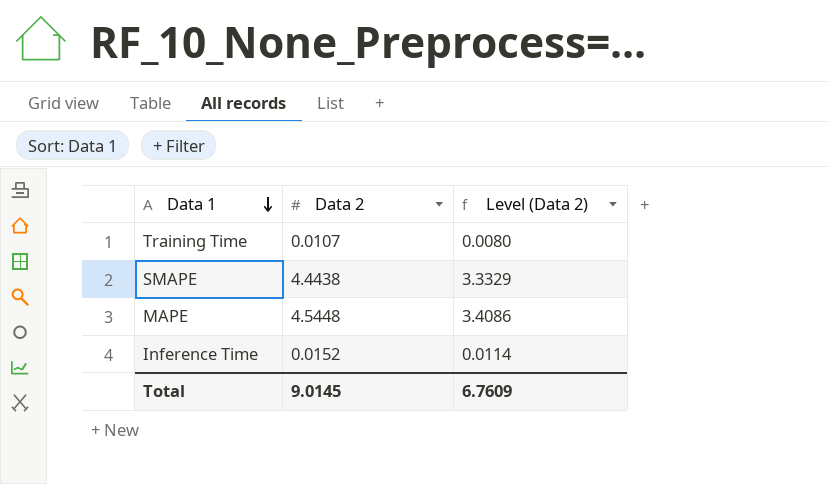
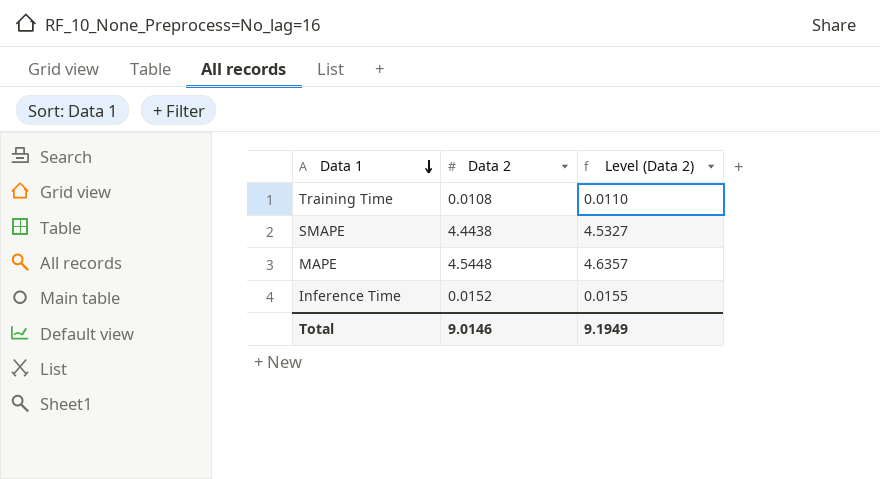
column Level (Data 2) | formula: [Data 2] * 0.75 -> [Data 2] * 1.02
Training Time | Data 2: 0.0107 -> 0.0108
Total | Data 2: 9.0145 -> 9.0146
Total | Level (Data 2): 6.7609 -> 9.1949

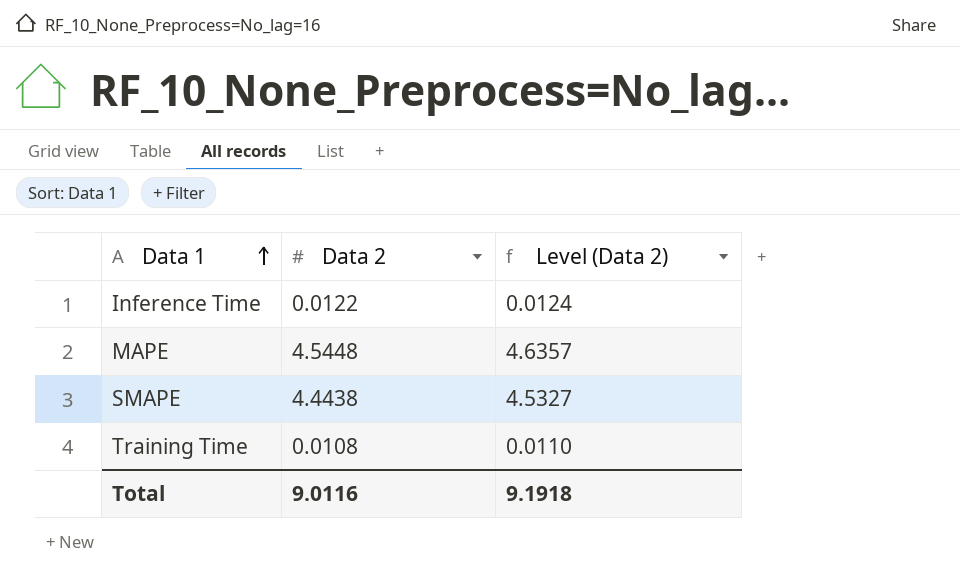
row order: Data 1 descending -> Data 1 ascending
Inference Time | Data 2: 0.0152 -> 0.0122
Inference Time | Level (Data 2): 0.0155 -> 0.0124
Total | Data 2: 9.0146 -> 9.0116
Total | Level (Data 2): 9.1949 -> 9.1918

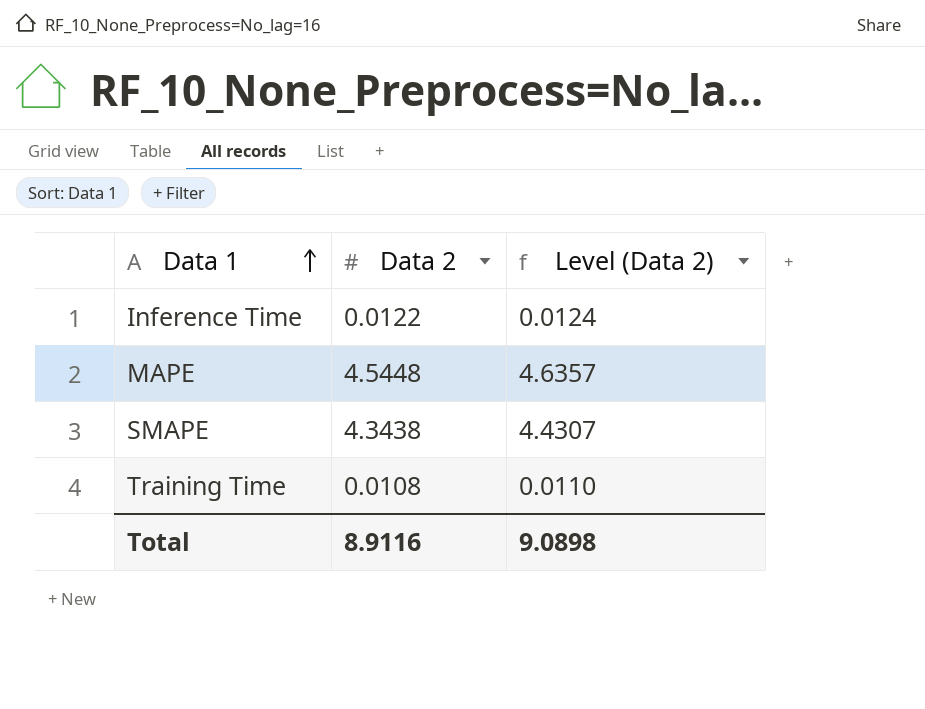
SMAPE | Data 2: 4.4438 -> 4.3438
SMAPE | Level (Data 2): 4.5327 -> 4.4307
Total | Data 2: 9.0116 -> 8.9116
Total | Level (Data 2): 9.1918 -> 9.0898

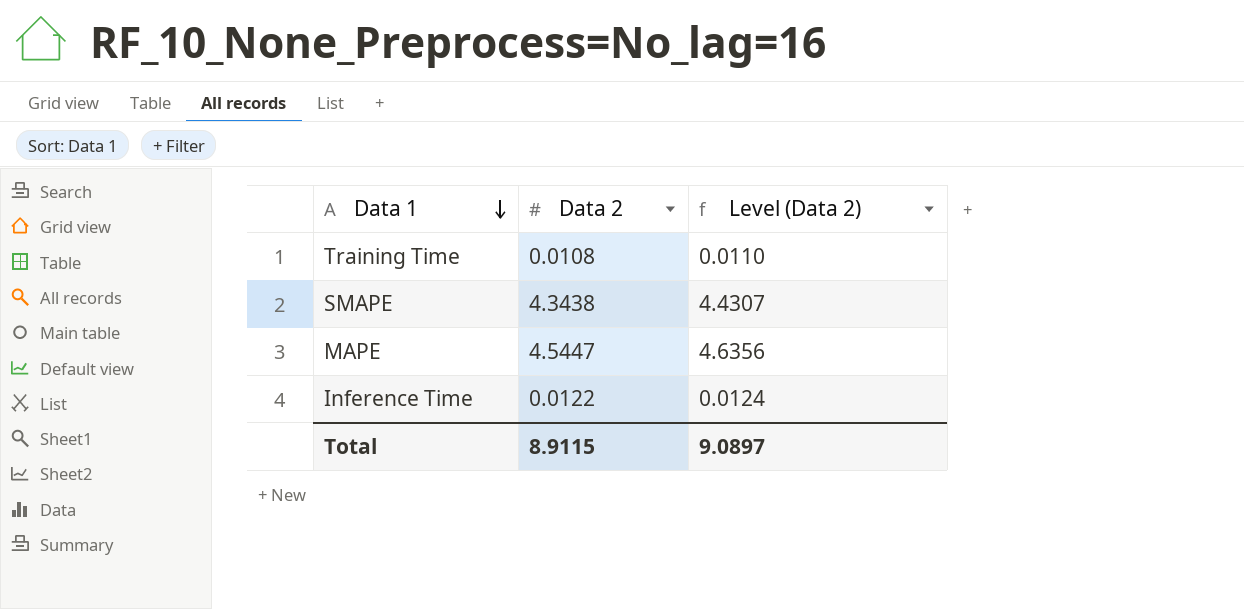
row order: Data 1 ascending -> Data 1 descending
MAPE | Data 2: 4.5448 -> 4.5447
MAPE | Level (Data 2): 4.6357 -> 4.6356
Total | Data 2: 8.9116 -> 8.9115
Total | Level (Data 2): 9.0898 -> 9.0897

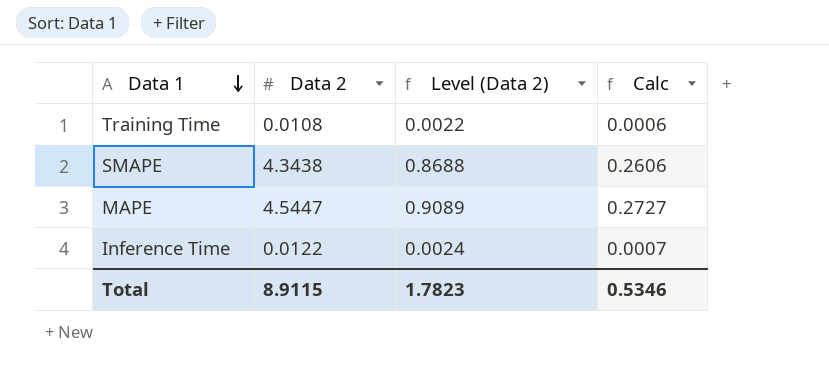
column Level (Data 2) | formula: [Data 2] * 1.02 -> [Data 2] * 0.2
column Calc | formula: none -> [Data 2] * 0.06
Total | Level (Data 2): 9.0897 -> 1.7823

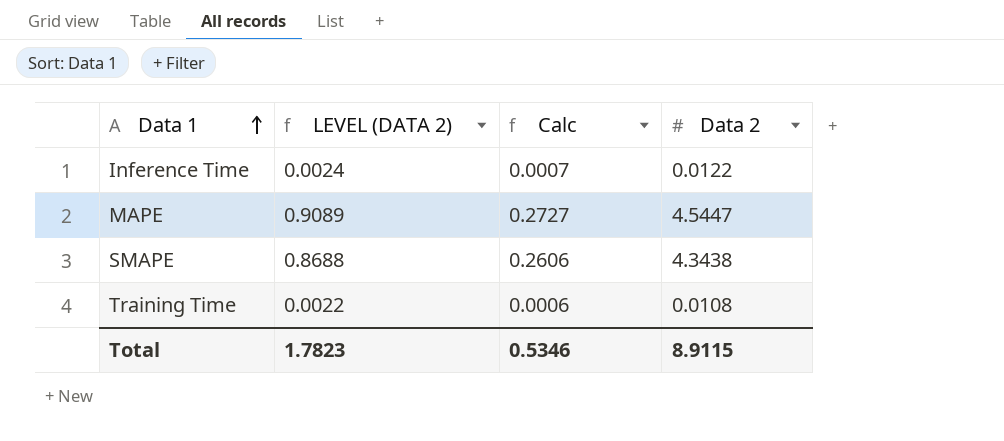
row order: Data 1 descending -> Data 1 ascending
column name: Level (Data 2) -> LEVEL (DATA 2)
column Data 2 | position: 2 -> 4

